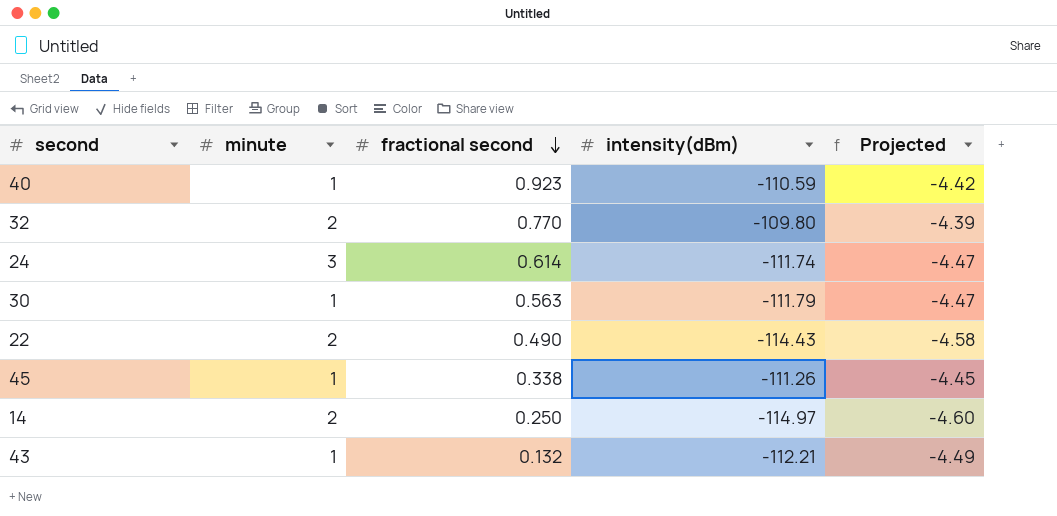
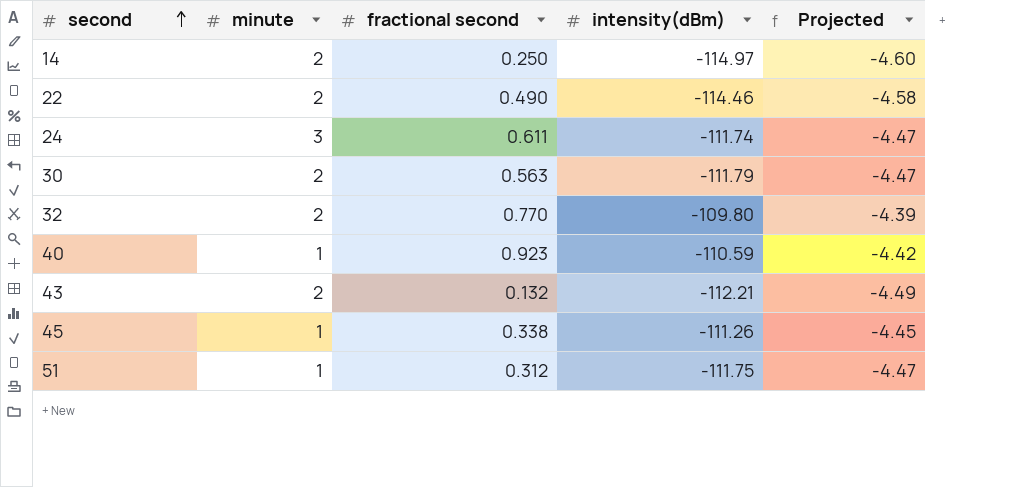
row order: fractional second descending -> second ascending
22 | intensity(dBm): -114.43 -> -114.46
24 | fractional second: 0.614 -> 0.611
30 | minute: 1 -> 2
43 | minute: 1 -> 2
row 51: none -> 1 | 0.312 | -111.75 | -4.47

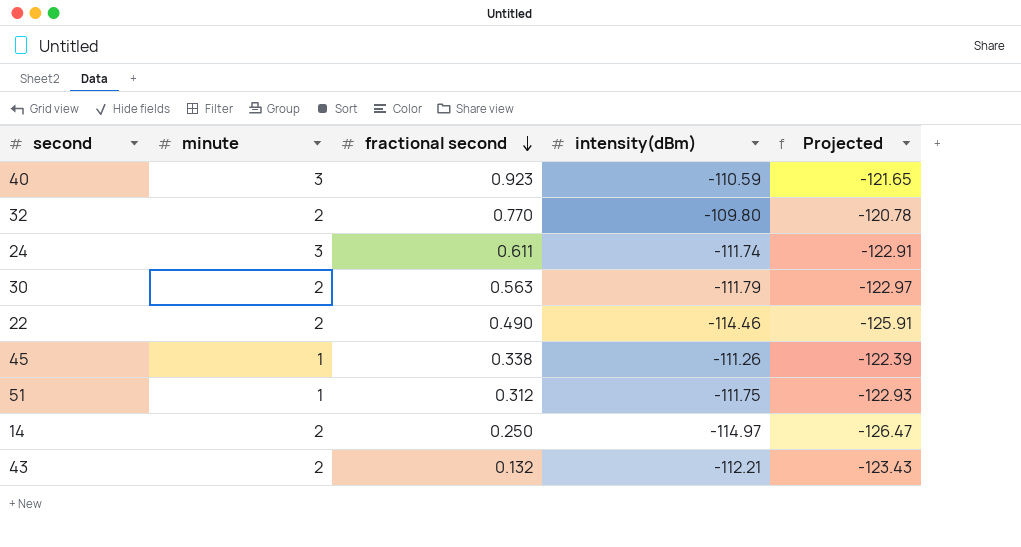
row order: second ascending -> fractional second descending
column Projected | formula: [intensity(dBm)] * 0.04 -> [intensity(dBm)] * 1.1
40 | minute: 1 -> 3

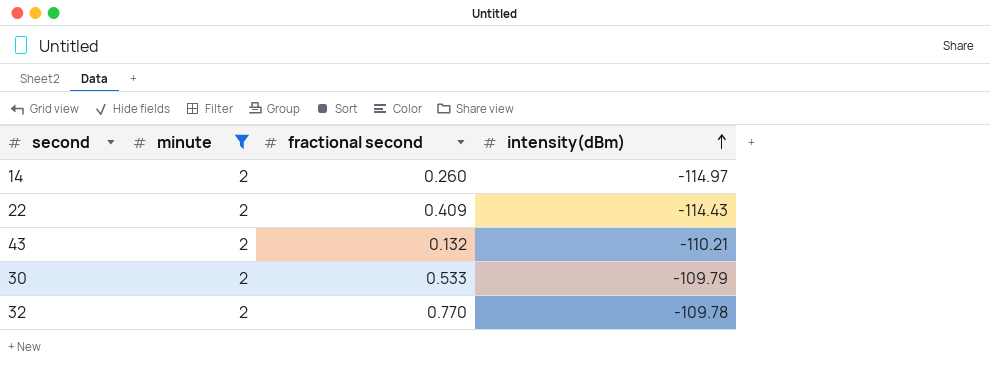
filter: none -> minute = 2
row order: fractional second descending -> intensity(dBm) ascending
column Projected | formula: [intensity(dBm)] * 1.1 -> none
14 | fractional second: 0.250 -> 0.260
22 | fractional second: 0.490 -> 0.409
22 | intensity(dBm): -114.46 -> -114.43
43 | intensity(dBm): -112.21 -> -110.21
30 | fractional second: 0.563 -> 0.533
30 | intensity(dBm): -111.79 -> -109.79
32 | intensity(dBm): -109.80 -> -109.78

